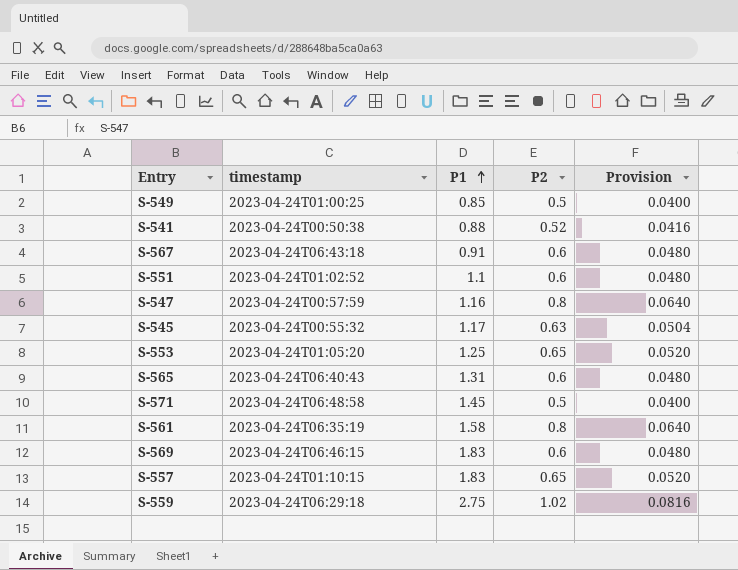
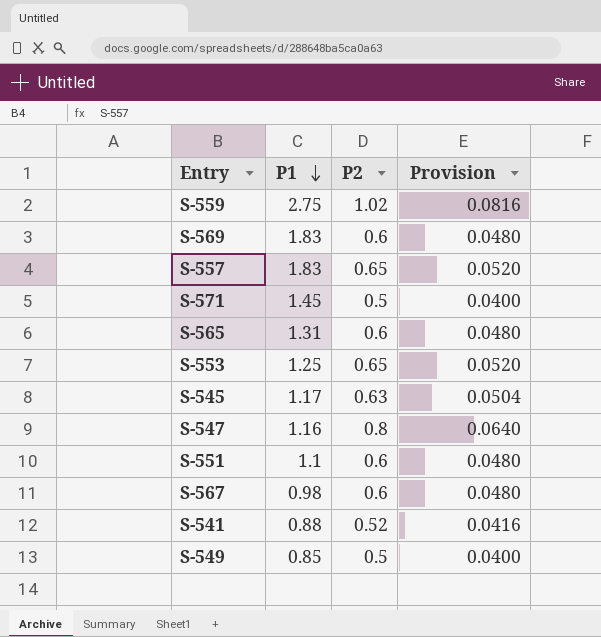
row order: P1 ascending -> P1 descending
column timestamp | position: 2 -> none
row S-561: 2023-04-24T06:35:19 | 1.58 | 0.8 | 0.0640 -> none
S-567 | P1: 0.91 -> 0.98

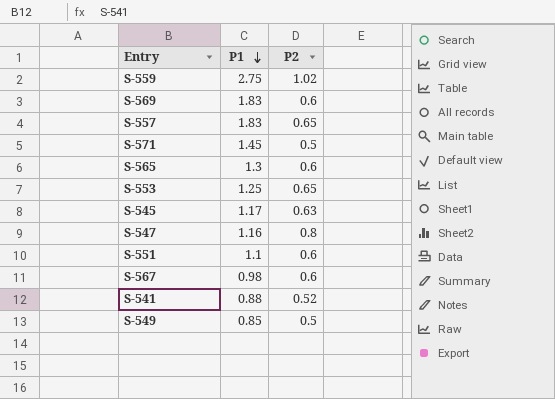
column Provision | formula: [P2] * 0.08 -> none
S-565 | P1: 1.31 -> 1.3

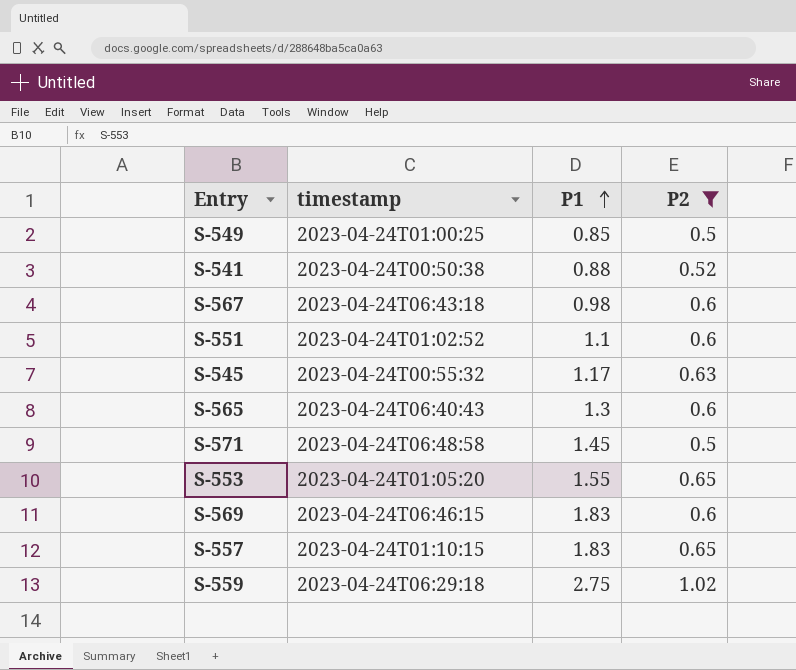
filter: none -> P2 != 0.8
row order: P1 descending -> P1 ascending
column timestamp | position: none -> 2
S-553 | P1: 1.25 -> 1.55

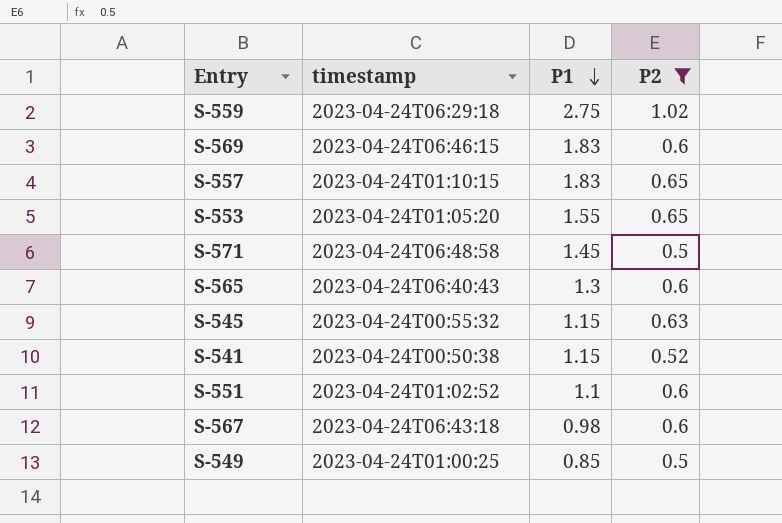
row order: P1 ascending -> P1 descending
S-545 | P1: 1.17 -> 1.15
S-541 | P1: 0.88 -> 1.15

